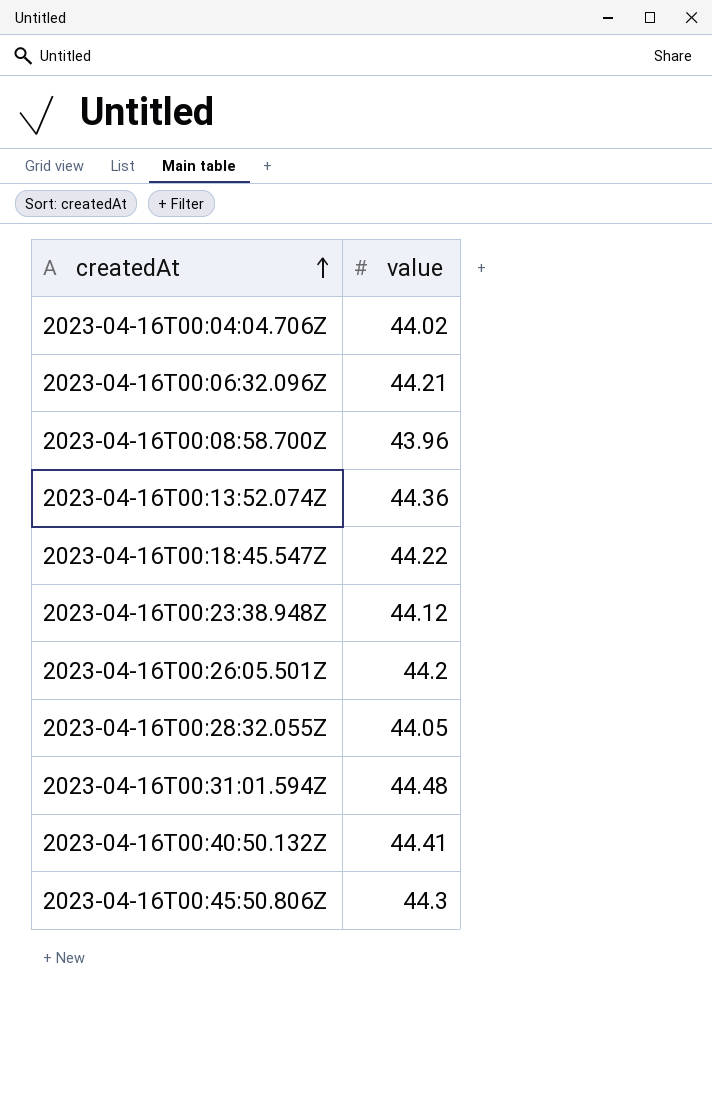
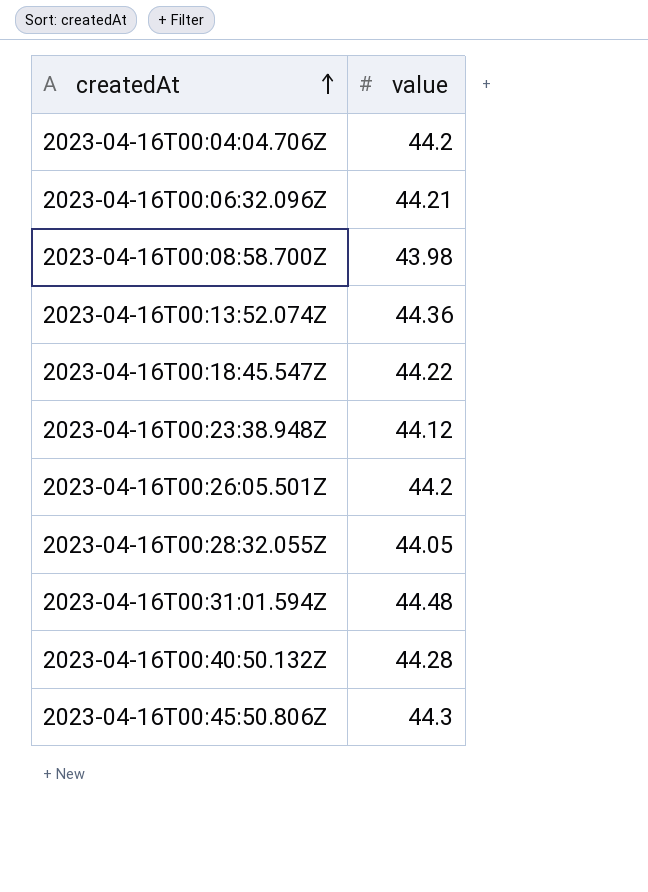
2023-04-16T00:04:04.706Z | value: 44.02 -> 44.2
2023-04-16T00:08:58.700Z | value: 43.96 -> 43.98
2023-04-16T00:40:50.132Z | value: 44.41 -> 44.28

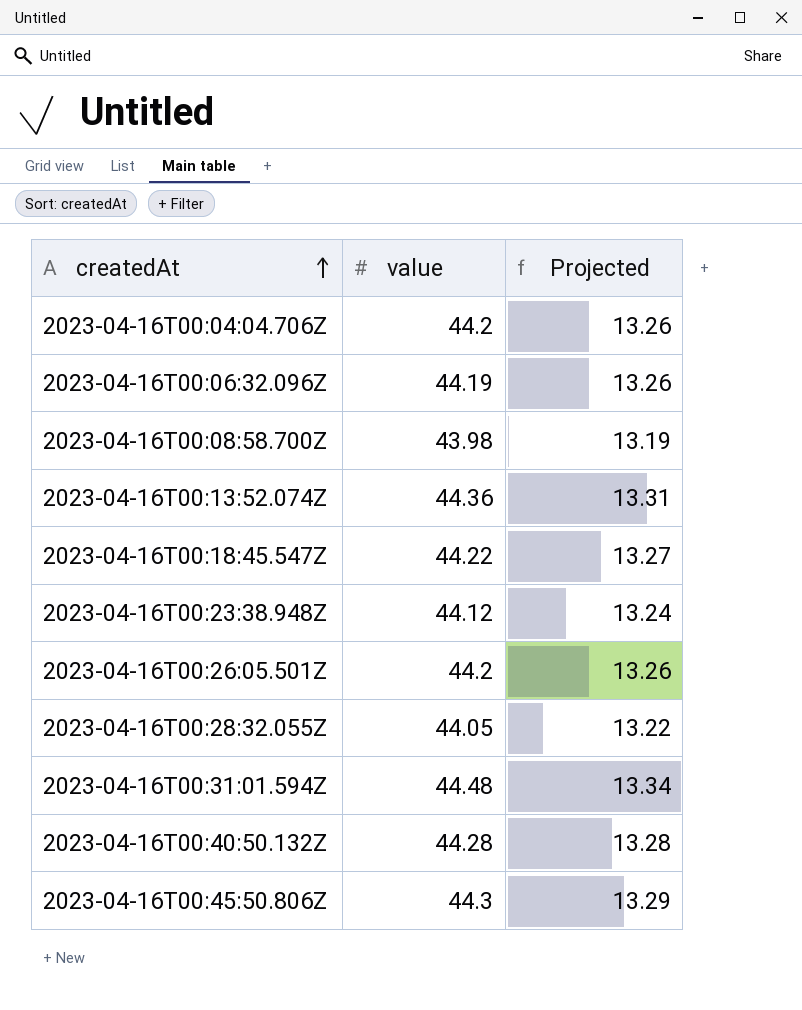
column Projected | formula: none -> [value] * 0.3
2023-04-16T00:06:32.096Z | value: 44.21 -> 44.19

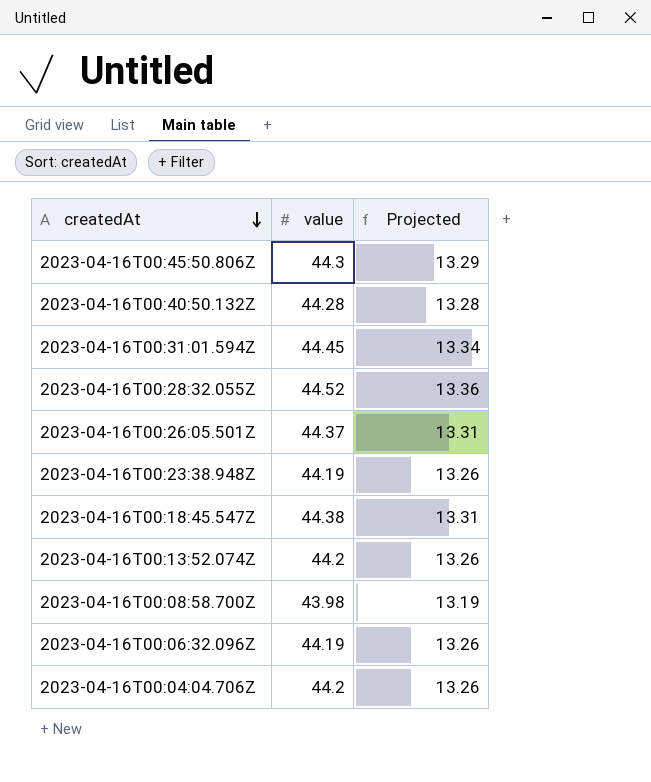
row order: createdAt ascending -> createdAt descending
2023-04-16T00:31:01.594Z | value: 44.48 -> 44.45
2023-04-16T00:28:32.055Z | value: 44.05 -> 44.52
2023-04-16T00:28:32.055Z | Projected: 13.22 -> 13.36
2023-04-16T00:26:05.501Z | value: 44.2 -> 44.37
2023-04-16T00:26:05.501Z | Projected: 13.26 -> 13.31
2023-04-16T00:23:38.948Z | value: 44.12 -> 44.19
2023-04-16T00:23:38.948Z | Projected: 13.24 -> 13.26
2023-04-16T00:18:45.547Z | value: 44.22 -> 44.38
2023-04-16T00:18:45.547Z | Projected: 13.27 -> 13.31
2023-04-16T00:13:52.074Z | value: 44.36 -> 44.2
2023-04-16T00:13:52.074Z | Projected: 13.31 -> 13.26

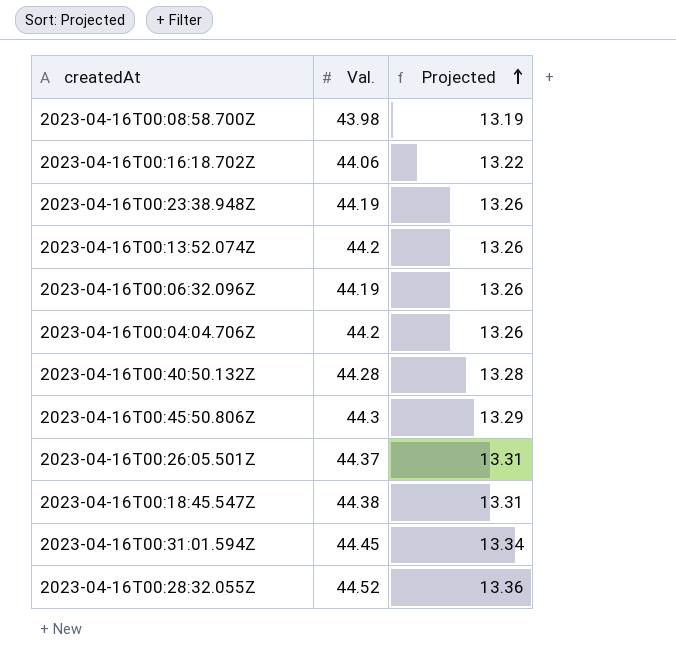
row order: createdAt descending -> Projected ascending
column name: value -> Val.
row 2023-04-16T00:16:18.702Z: none -> 44.06 | 13.22

